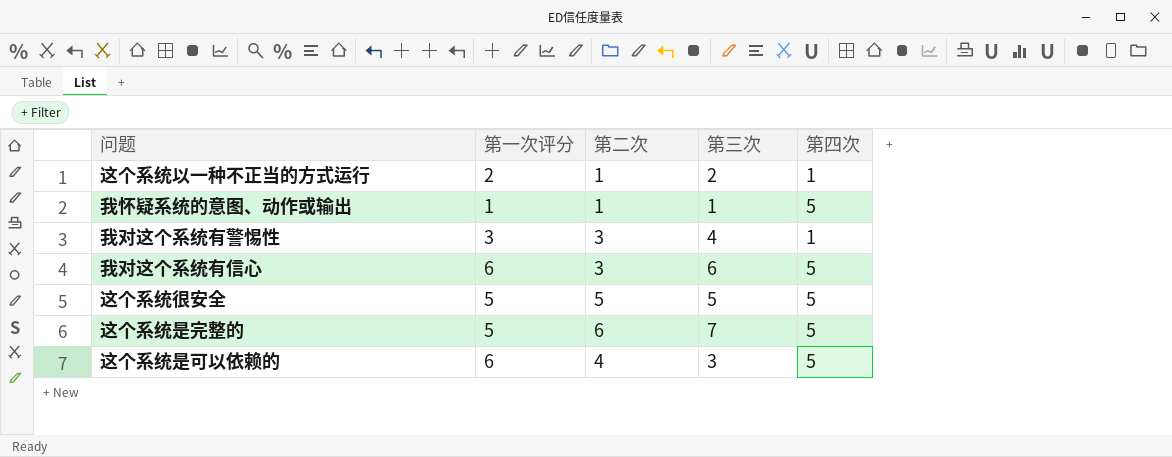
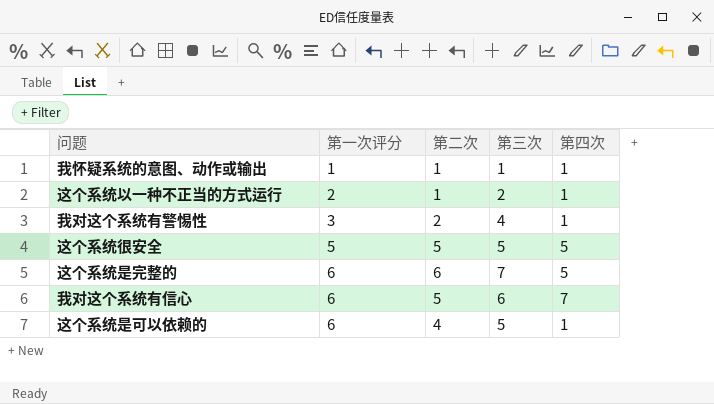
row order: none -> 第一次评分 ascending
我怀疑系统的意图、动作或输出 | 第四次: 5 -> 1
我对这个系统有警惕性 | 第二次: 3 -> 2
这个系统是完整的 | 第一次评分: 5 -> 6
我对这个系统有信心 | 第二次: 3 -> 5
我对这个系统有信心 | 第四次: 5 -> 7
这个系统是可以依赖的 | 第三次: 3 -> 5
这个系统是可以依赖的 | 第四次: 5 -> 1

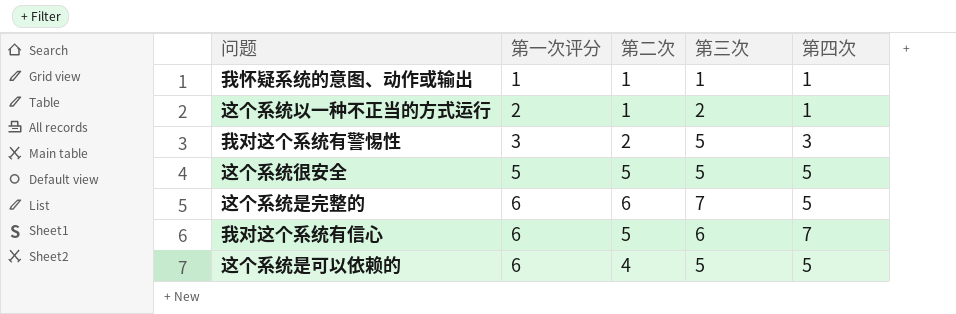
我对这个系统有警惕性 | 第三次: 4 -> 5
我对这个系统有警惕性 | 第四次: 1 -> 3
这个系统是可以依赖的 | 第四次: 1 -> 5

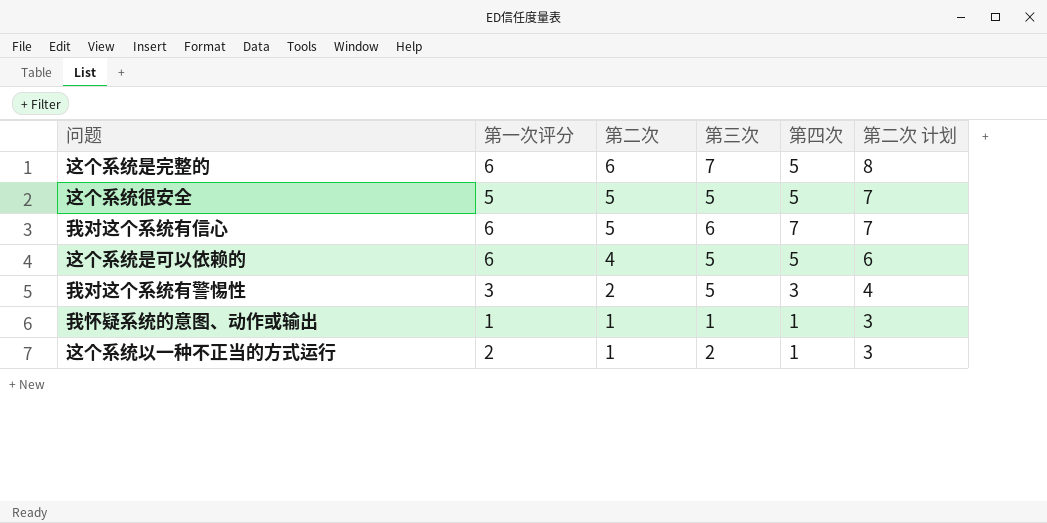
row order: 第一次评分 ascending -> 第二次 descending
column 第二次 计划 | formula: none -> [第二次] + 2

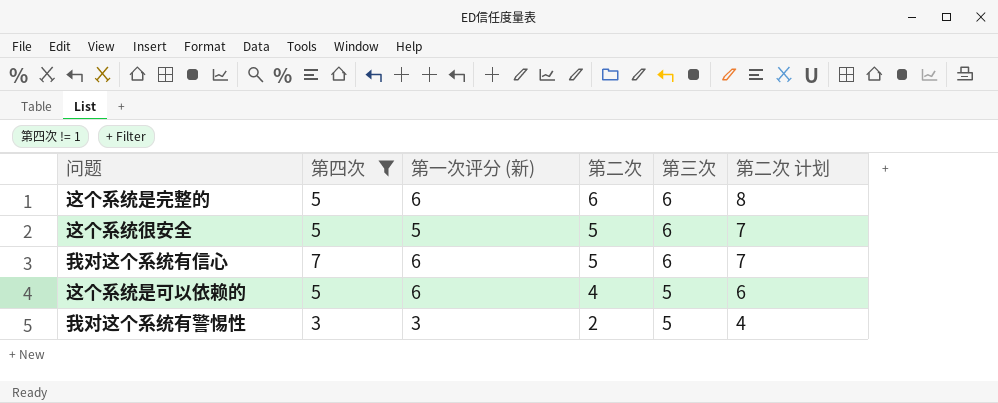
filter: none -> 第四次 != 1
column 第四次 | position: 5 -> 2
column name: 第一次评分 -> 第一次评分 (新)
这个系统是完整的 | 第三次: 7 -> 6
这个系统很安全 | 第三次: 5 -> 6

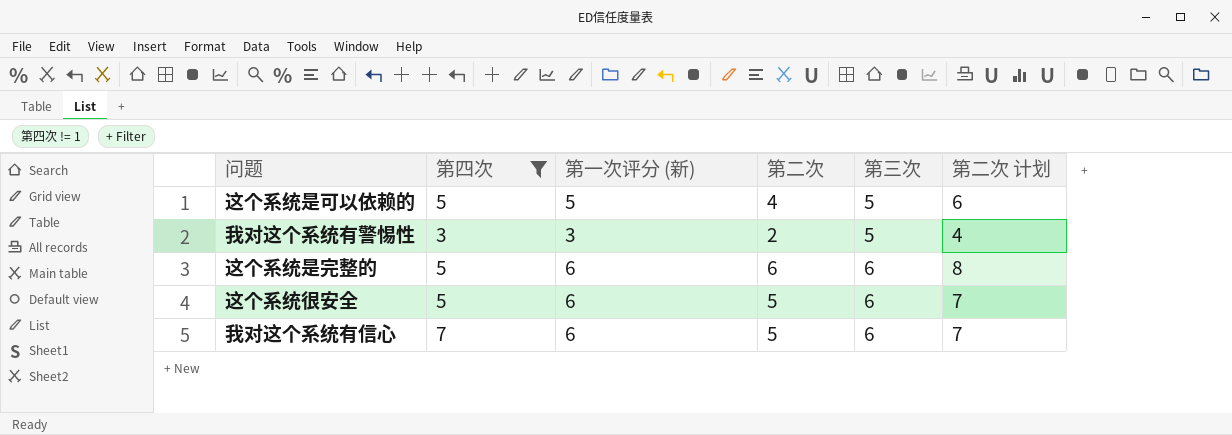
row order: 第二次 descending -> 第三次 ascending
这个系统是可以依赖的 | 第一次评分 (新): 6 -> 5
这个系统很安全 | 第一次评分 (新): 5 -> 6

